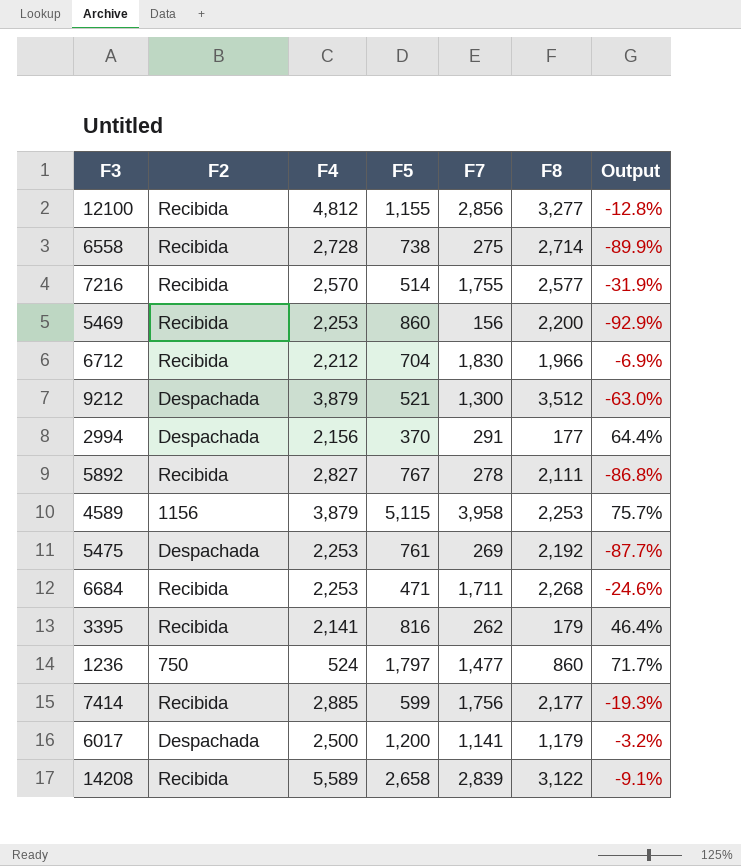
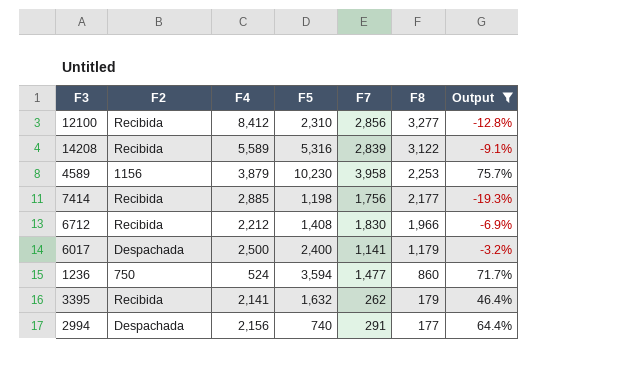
filter: none -> Output >= -19.3%
row order: none -> F8 descending
12100 | F4: 4,812 -> 8,412
12100 | F5: 1,155 -> 2,310
14208 | F5: 2,658 -> 5,316
4589 | F5: 5,115 -> 10,230
7414 | F5: 599 -> 1,198
6712 | F5: 704 -> 1,408
6017 | F5: 1,200 -> 2,400
1236 | F5: 1,797 -> 3,594
3395 | F5: 816 -> 1,632
2994 | F5: 370 -> 740

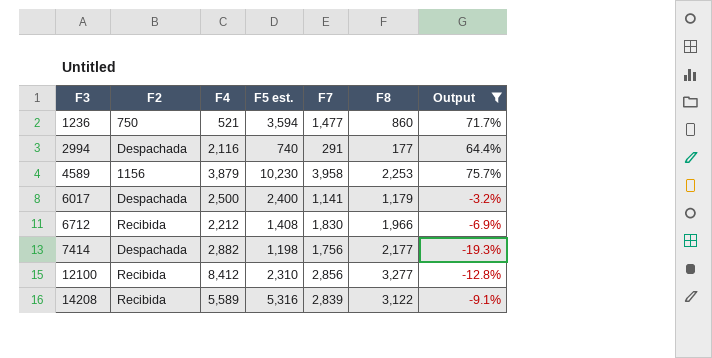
row order: F8 descending -> F3 ascending
column name: F5 -> F5 est.
row 3395: Recibida | 2,141 | 1,632 | 262 | 179 | 46.4% -> none
1236 | F4: 524 -> 521
2994 | F4: 2,156 -> 2,116
7414 | F2: Recibida -> Despachada
7414 | F4: 2,885 -> 2,882

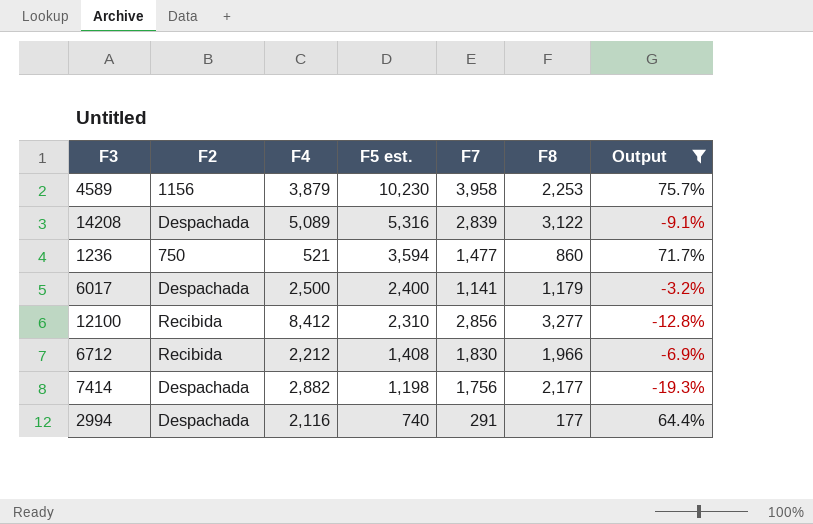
row order: F3 ascending -> F5 est. descending
14208 | F2: Recibida -> Despachada
14208 | F4: 5,589 -> 5,089

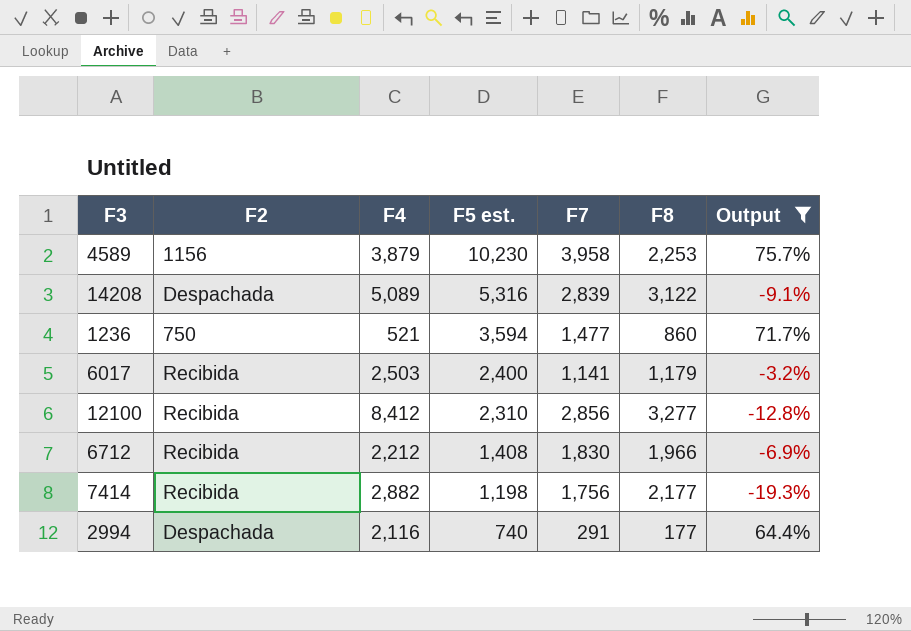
6017 | F2: Despachada -> Recibida
6017 | F4: 2,500 -> 2,503
7414 | F2: Despachada -> Recibida

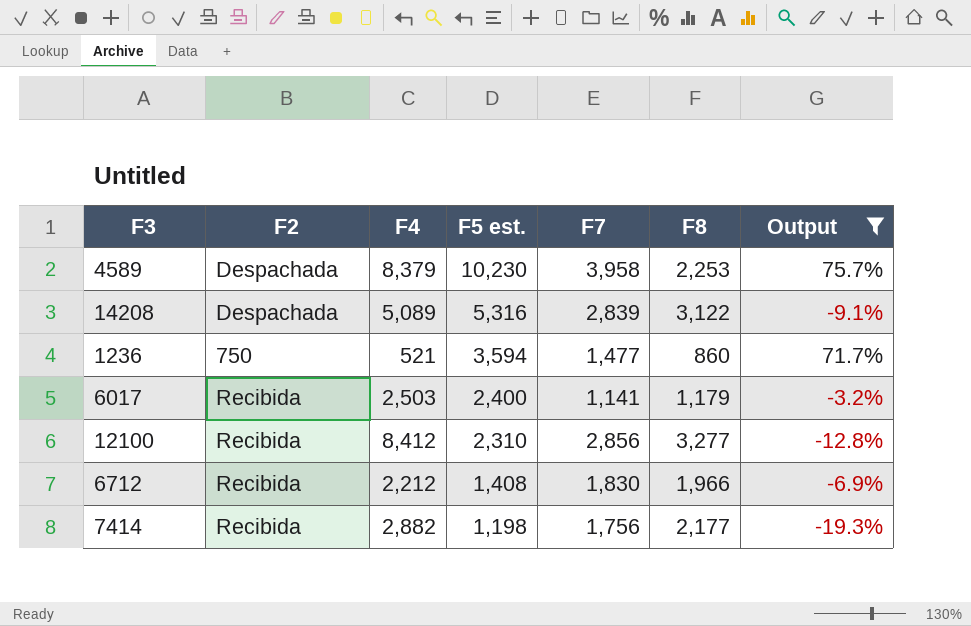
row 2994: Despachada | 2,116 | 740 | 291 | 177 | 64.4% -> none
4589 | F2: 1156 -> Despachada
4589 | F4: 3,879 -> 8,379

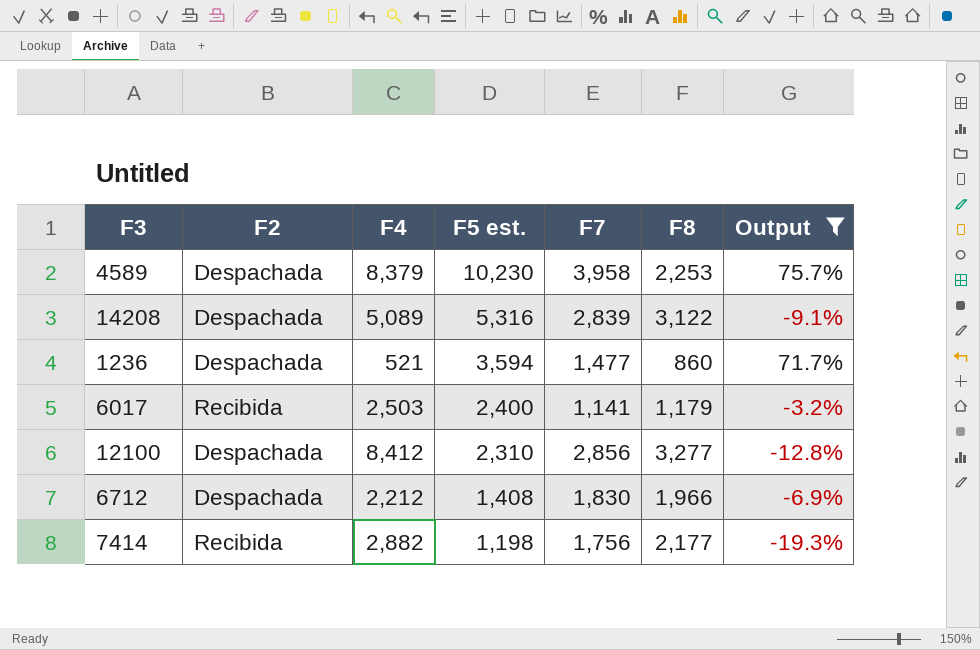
1236 | F2: 750 -> Despachada
12100 | F2: Recibida -> Despachada
6712 | F2: Recibida -> Despachada

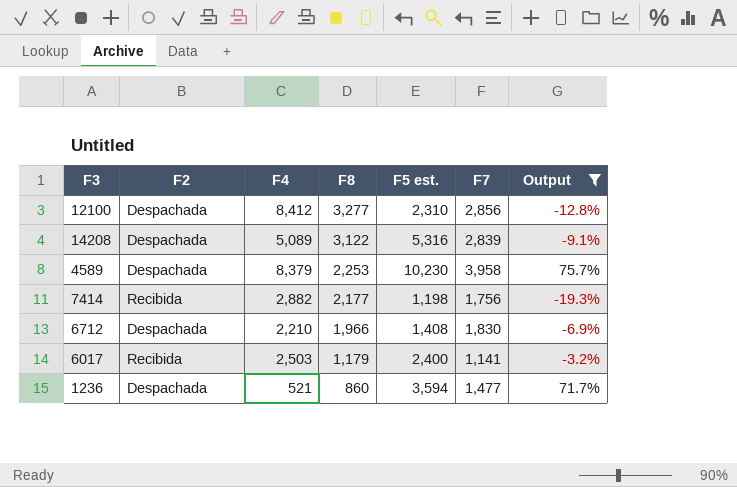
row order: F5 est. descending -> F8 descending
column F8 | position: 6 -> 4
6712 | F4: 2,212 -> 2,210

